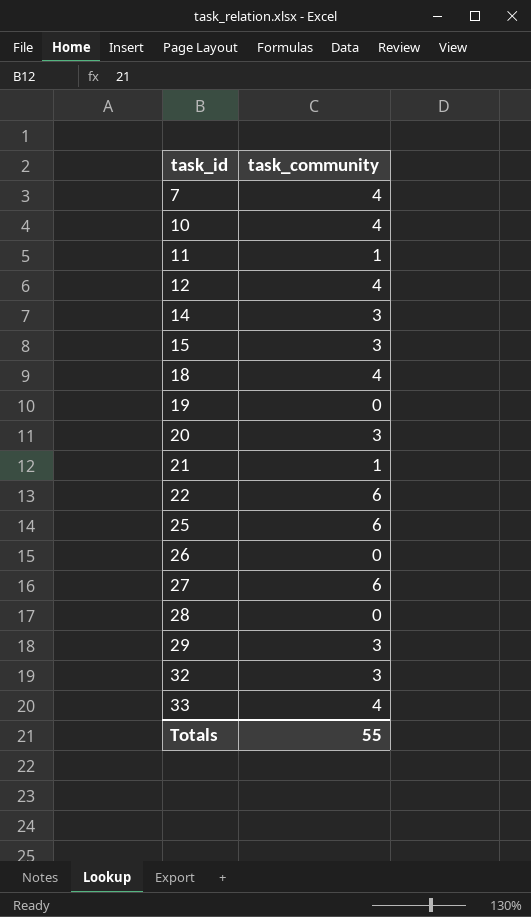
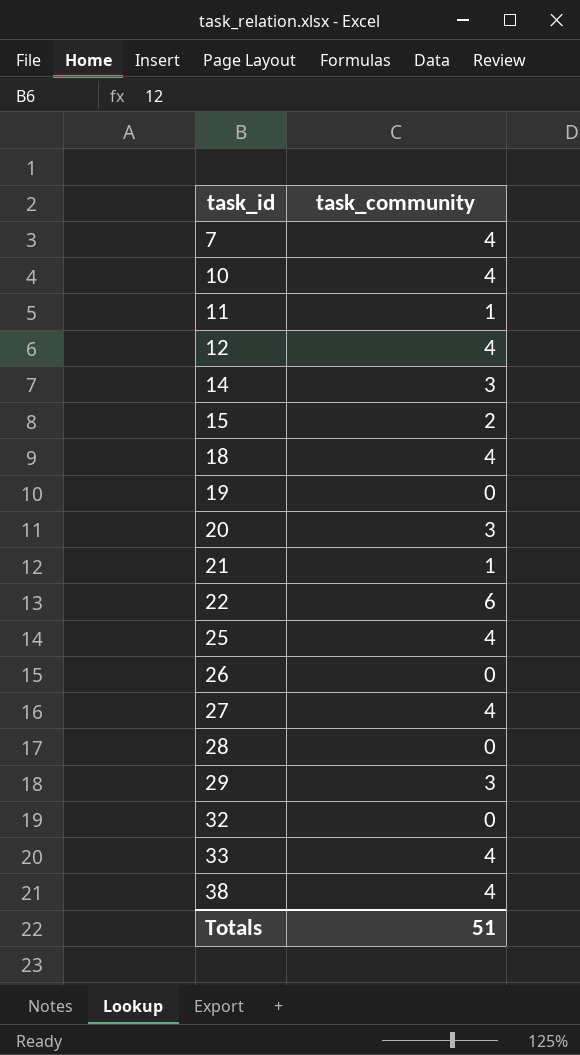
15 | task_community: 3 -> 2
25 | task_community: 6 -> 4
27 | task_community: 6 -> 4
32 | task_community: 3 -> 0
row 38: none -> 4
Totals | task_community: 55 -> 51

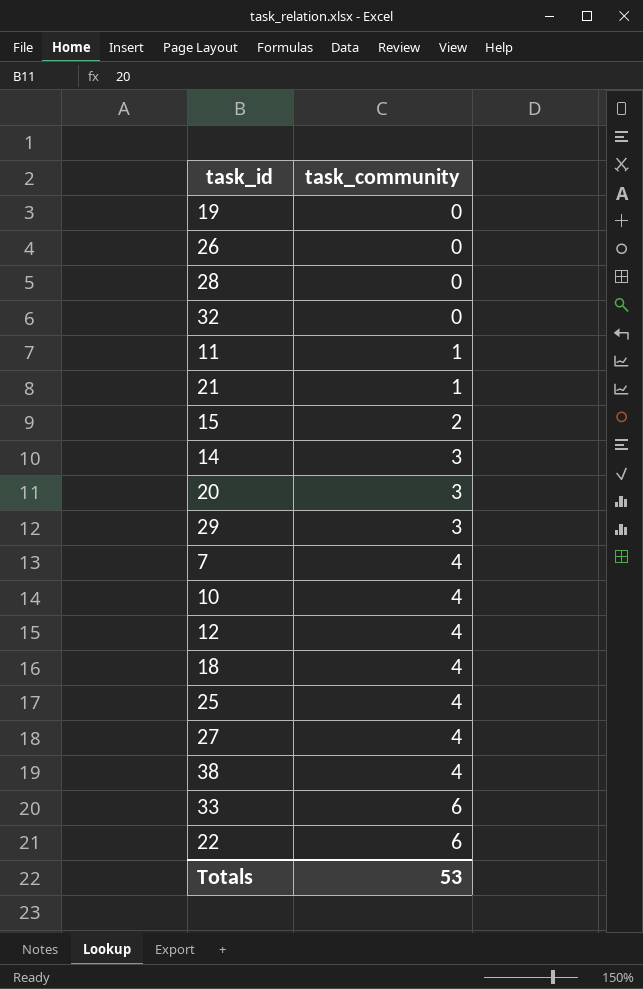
row order: task_id ascending -> task_community ascending
33 | task_community: 4 -> 6
Totals | task_community: 51 -> 53

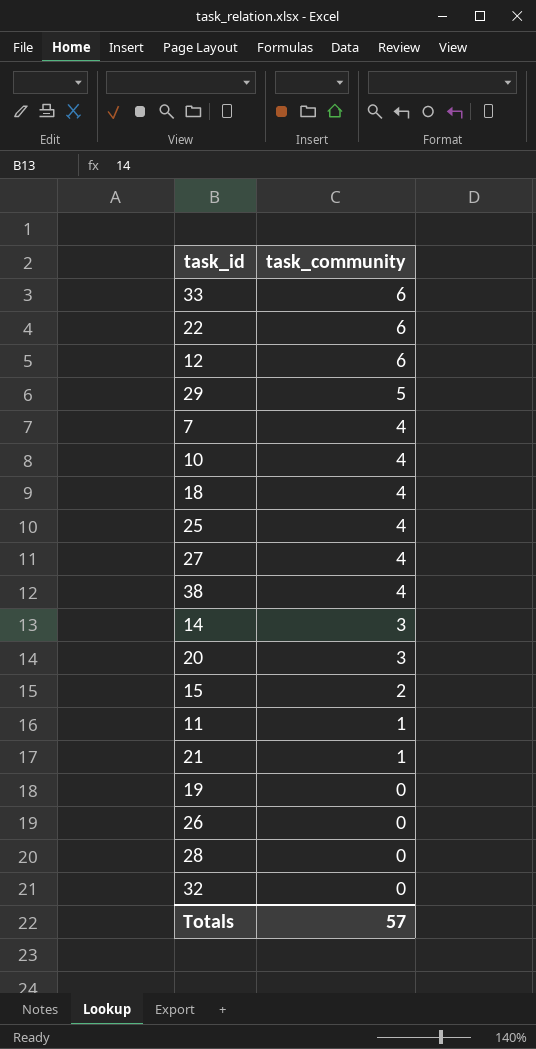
row order: task_community ascending -> task_community descending
12 | task_community: 4 -> 6
29 | task_community: 3 -> 5
Totals | task_community: 53 -> 57

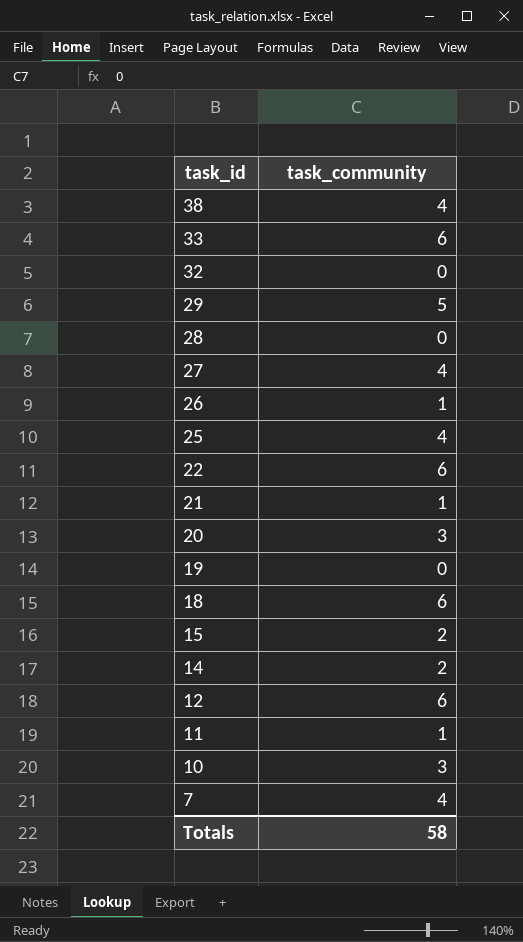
row order: task_community descending -> task_id descending
26 | task_community: 0 -> 1
18 | task_community: 4 -> 6
14 | task_community: 3 -> 2
10 | task_community: 4 -> 3
Totals | task_community: 57 -> 58

